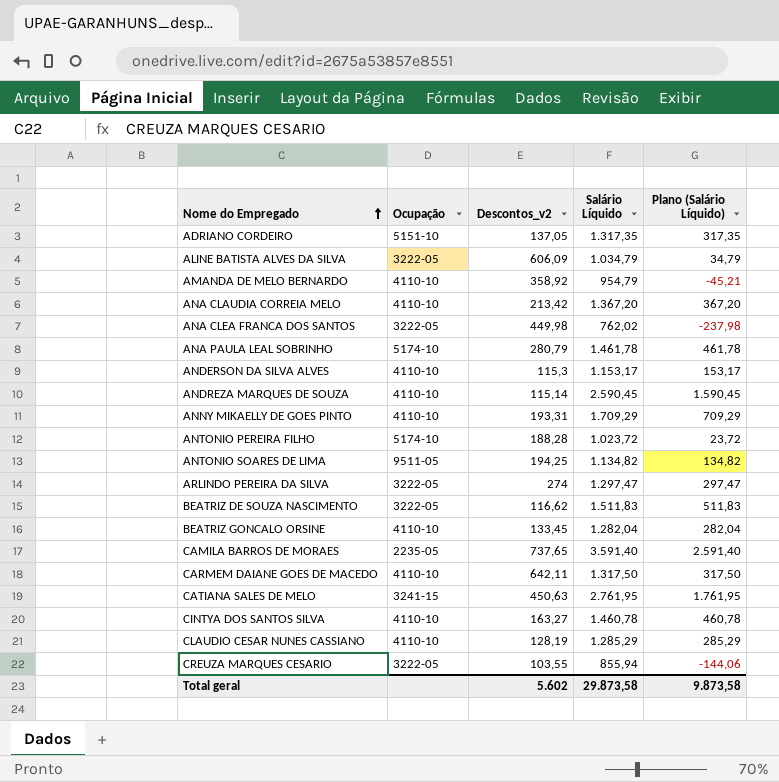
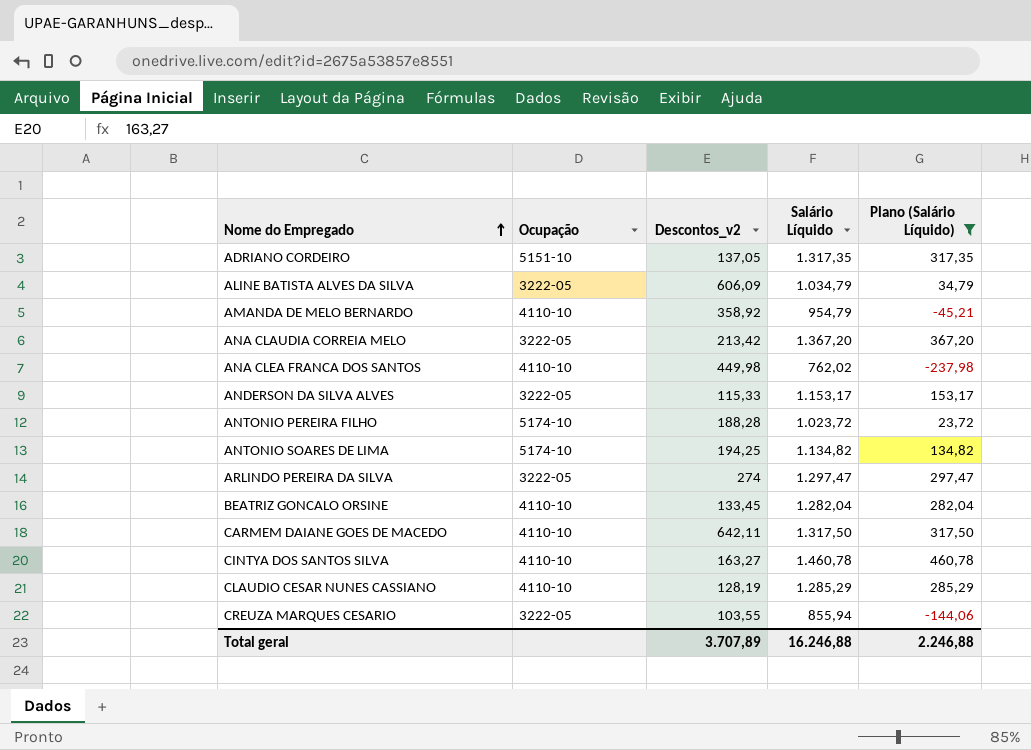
filter: none -> Plano (Salário Líquido) <= 460,78
ANA CLAUDIA CORREIA MELO | Ocupação: 4110-10 -> 3222-05
ANA CLEA FRANCA DOS SANTOS | Ocupação: 3222-05 -> 4110-10
ANDERSON DA SILVA ALVES | Ocupação: 4110-10 -> 3222-05
ANDERSON DA SILVA ALVES | Descontos_v2: 115,3 -> 115,33
ANTONIO SOARES DE LIMA | Ocupação: 9511-05 -> 5174-10
Total geral | Descontos_v2: 5.602 -> 3.707,89
Total geral | Salário Líquido: 29.873,58 -> 16.246,88
Total geral | Plano (Salário Líquido): 9.873,58 -> 2.246,88

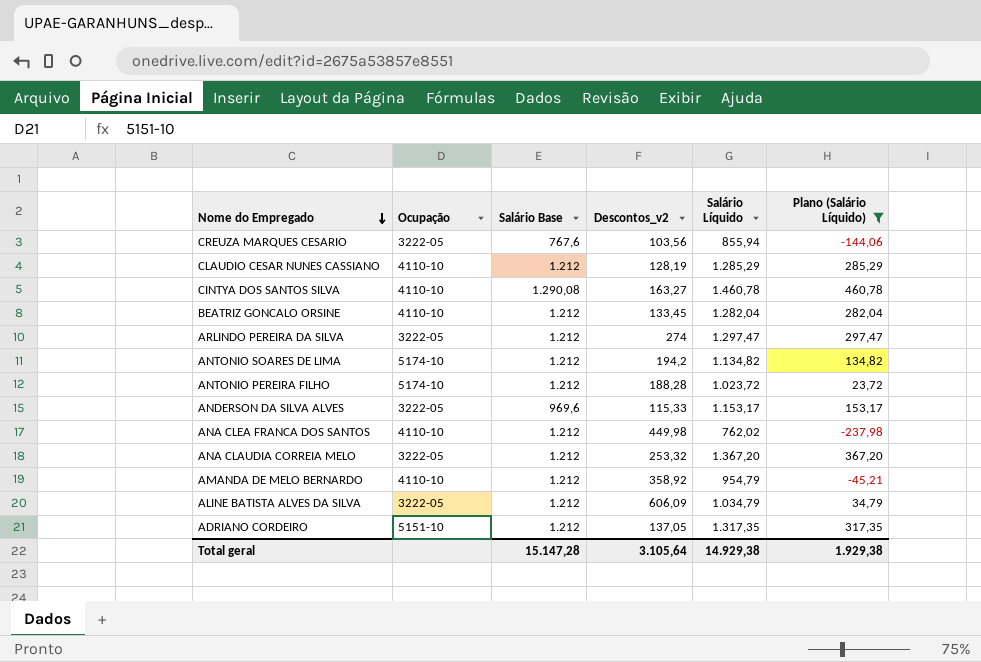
row order: Nome do Empregado ascending -> Nome do Empregado descending
column Salário Base | position: none -> 3
row CARMEM DAIANE GOES DE MACEDO: 4110-10 | 642,11 | 1.317,50 | 317,50 -> none
CREUZA MARQUES CESARIO | Descontos_v2: 103,55 -> 103,56
ANTONIO SOARES DE LIMA | Descontos_v2: 194,25 -> 194,2
ANA CLAUDIA CORREIA MELO | Descontos_v2: 213,42 -> 253,32
Total geral | Descontos_v2: 3.707,89 -> 3.105,64
Total geral | Salário Líquido: 16.246,88 -> 14.929,38
Total geral | Plano (Salário Líquido): 2.246,88 -> 1.929,38

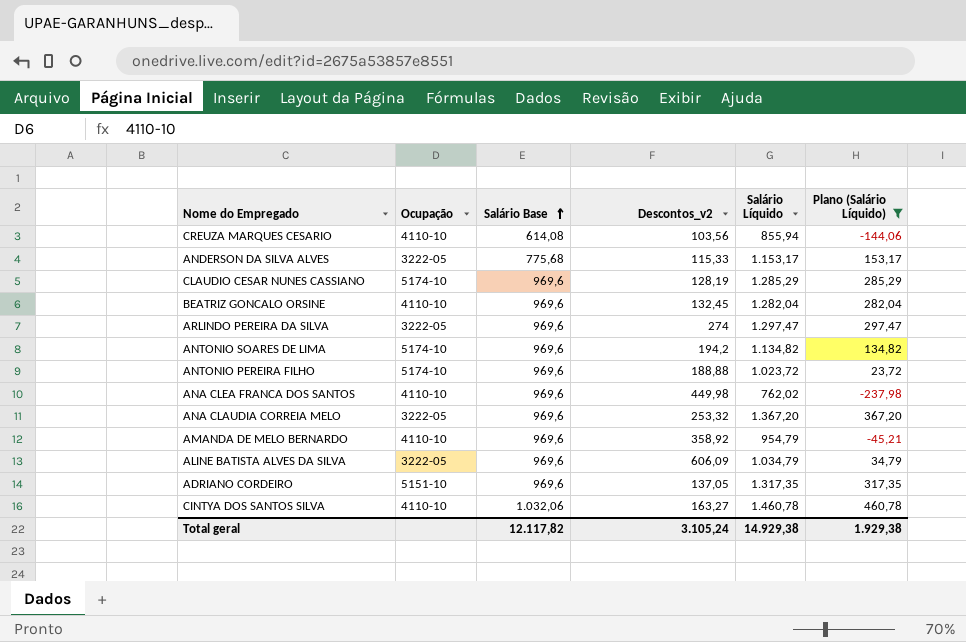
row order: Nome do Empregado descending -> Salário Base ascending
CREUZA MARQUES CESARIO | Ocupação: 3222-05 -> 4110-10
CREUZA MARQUES CESARIO | Salário Base: 767,6 -> 614,08
ANDERSON DA SILVA ALVES | Salário Base: 969,6 -> 775,68
CLAUDIO CESAR NUNES CASSIANO | Ocupação: 4110-10 -> 5174-10
CLAUDIO CESAR NUNES CASSIANO | Salário Base: 1.212 -> 969,6
BEATRIZ GONCALO ORSINE | Salário Base: 1.212 -> 969,6
BEATRIZ GONCALO ORSINE | Descontos_v2: 133,45 -> 132,45
ARLINDO PEREIRA DA SILVA | Salário Base: 1.212 -> 969,6
ANTONIO SOARES DE LIMA | Salário Base: 1.212 -> 969,6
ANTONIO PEREIRA FILHO | Salário Base: 1.212 -> 969,6
ANTONIO PEREIRA FILHO | Descontos_v2: 188,28 -> 188,88
ANA CLEA FRANCA DOS SANTOS | Salário Base: 1.212 -> 969,6
ANA CLAUDIA CORREIA MELO | Salário Base: 1.212 -> 969,6
AMANDA DE MELO BERNARDO | Salário Base: 1.212 -> 969,6
ALINE BATISTA ALVES DA SILVA | Salário Base: 1.212 -> 969,6
ADRIANO CORDEIRO | Salário Base: 1.212 -> 969,6
CINTYA DOS SANTOS SILVA | Salário Base: 1.290,08 -> 1.032,06
Total geral | Salário Base: 15.147,28 -> 12.117,82
Total geral | Descontos_v2: 3.105,64 -> 3.105,24

